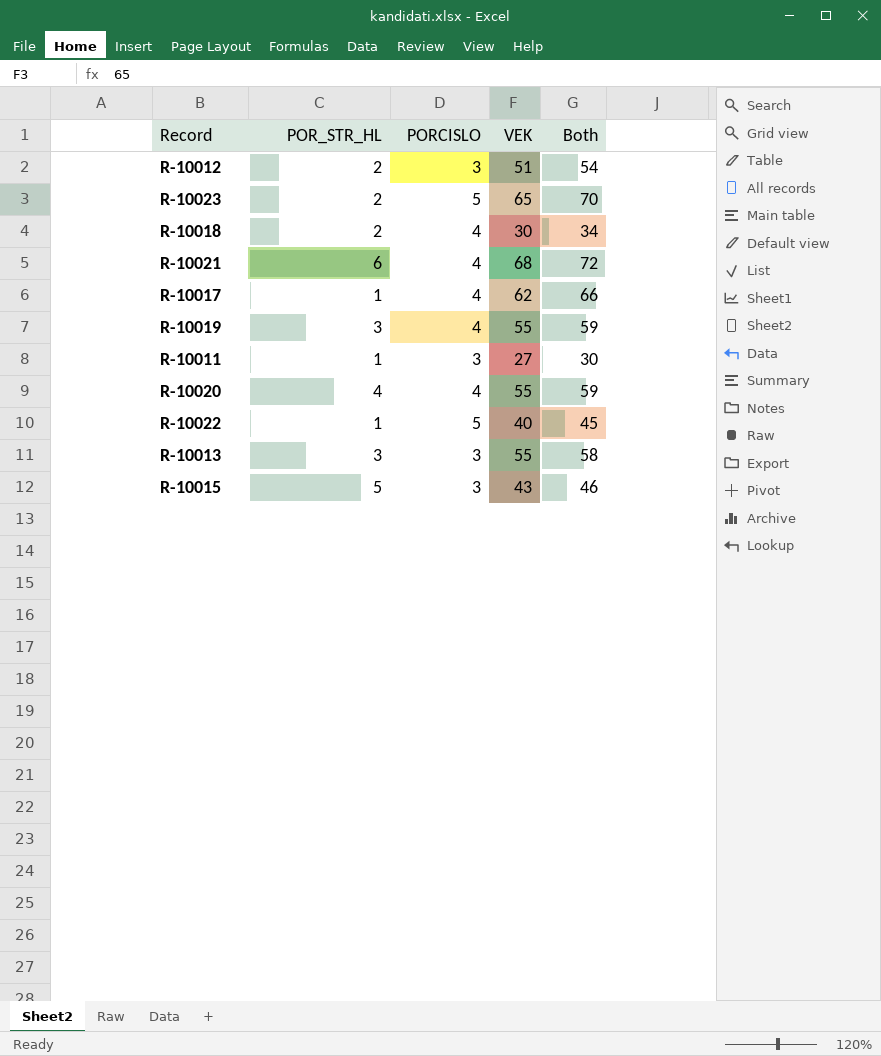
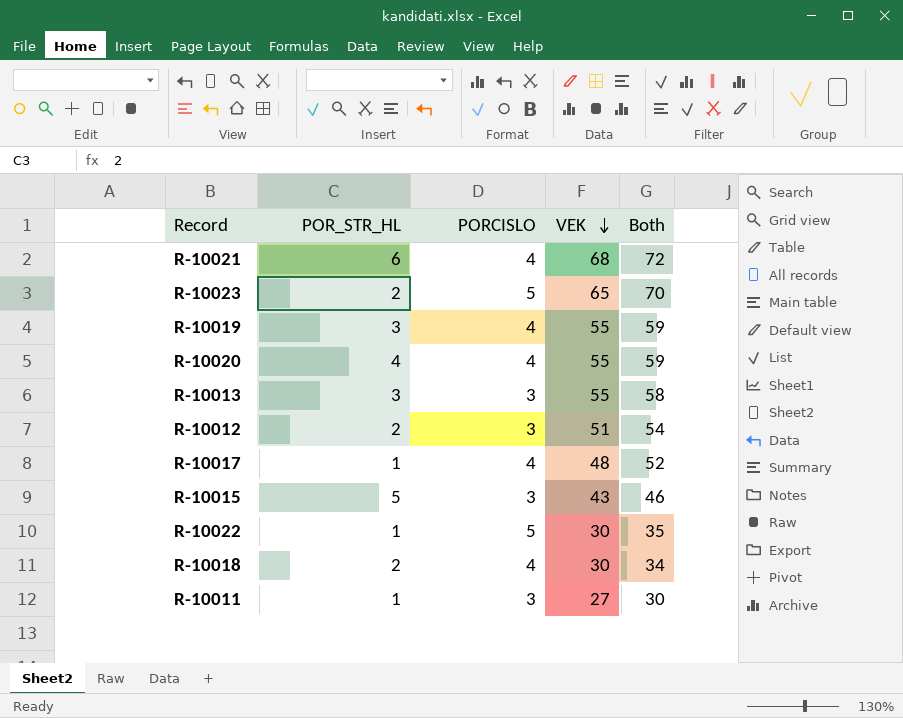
row order: none -> VEK descending
R-10017 | VEK: 62 -> 48
R-10017 | Both: 66 -> 52
R-10022 | VEK: 40 -> 30
R-10022 | Both: 45 -> 35

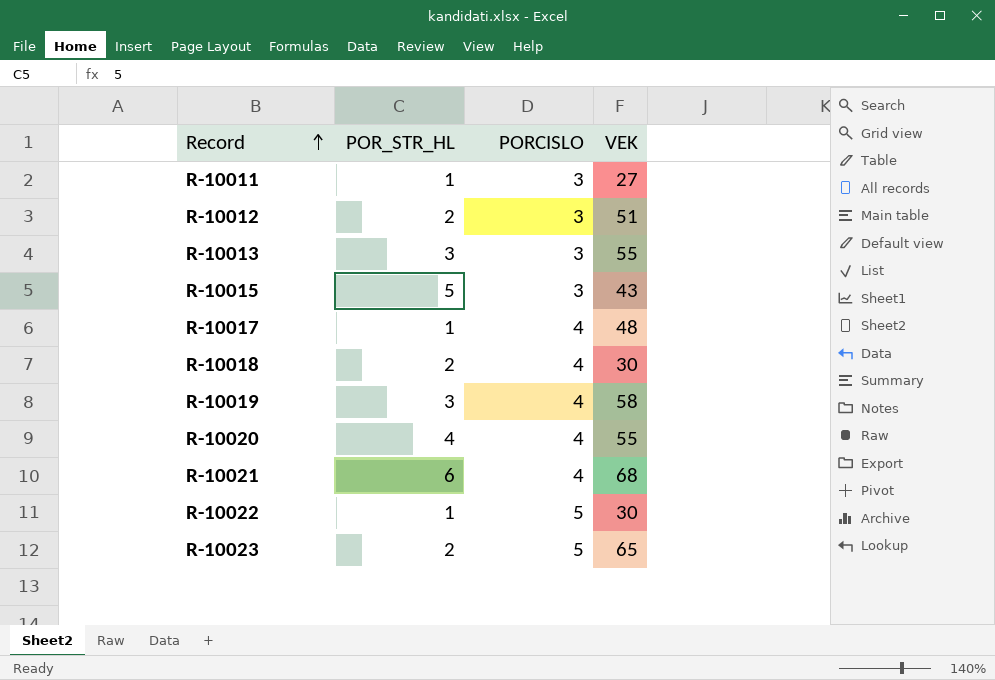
row order: VEK descending -> Record ascending
column Both | formula: [PORCISLO] + [VEK] -> none
R-10019 | VEK: 55 -> 58

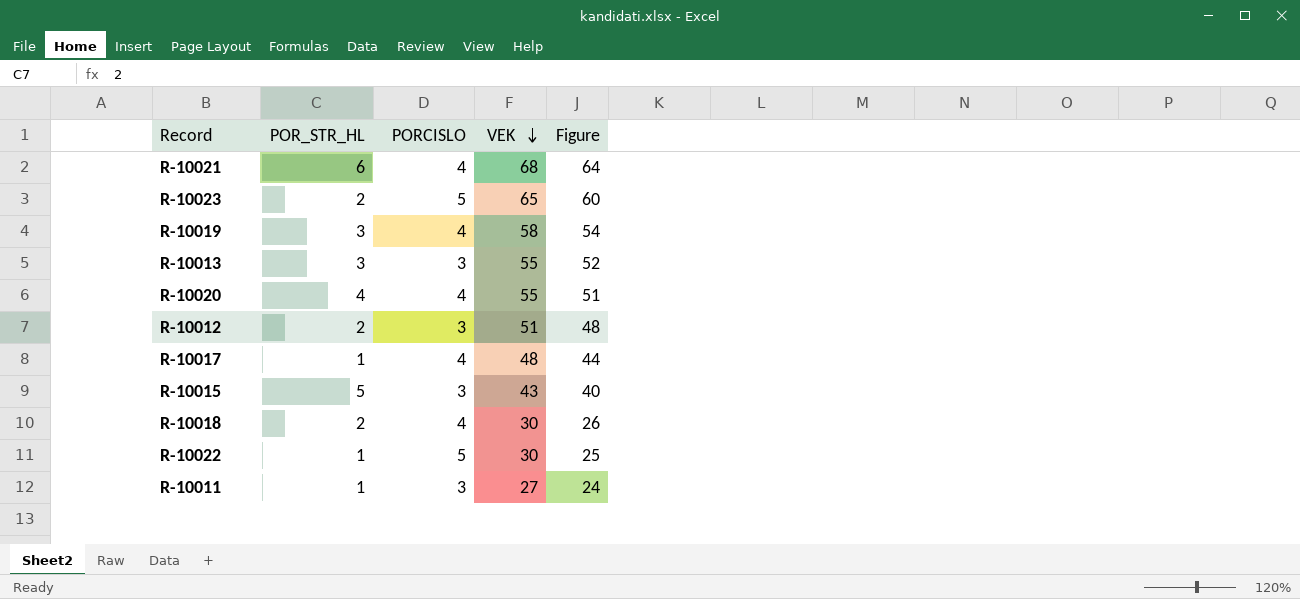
row order: Record ascending -> VEK descending
column Figure | formula: none -> [VEK] - [PORCISLO]

